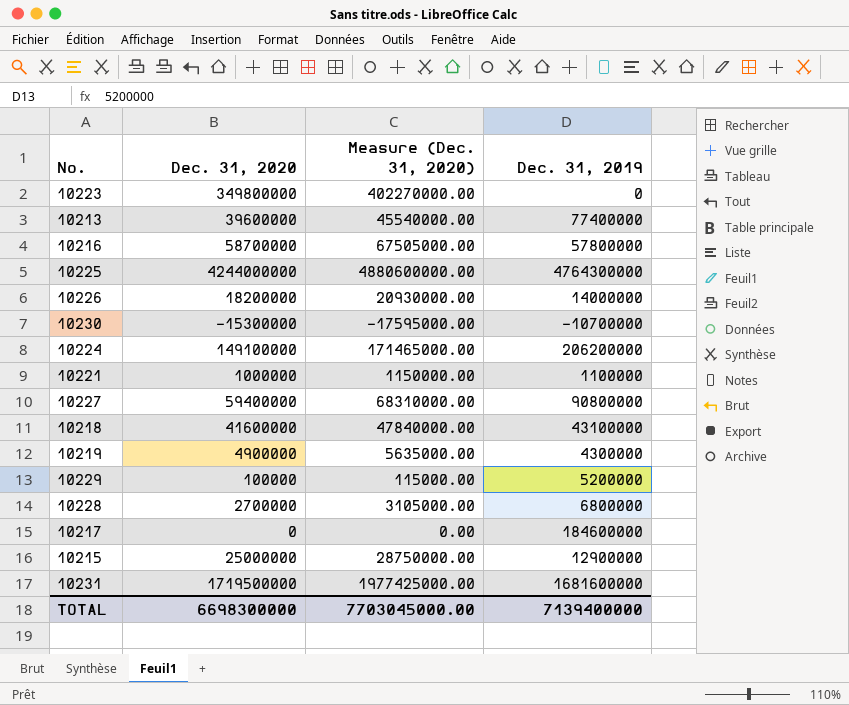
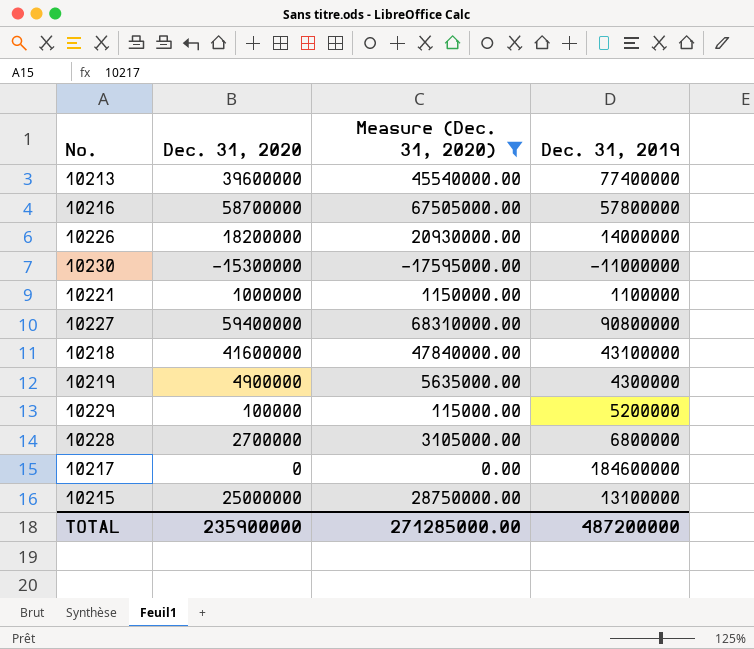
filter: none -> Measure (Dec. 31, 2020) <= 68310000.00
10230 | Dec. 31, 2019: -10700000 -> -11000000
10215 | Dec. 31, 2019: 12900000 -> 13100000
TOTAL | Dec. 31, 2020: 6698300000 -> 235900000
TOTAL | Measure (Dec. 31, 2020): 7703045000.00 -> 271285000.00
TOTAL | Dec. 31, 2019: 7139400000 -> 487200000

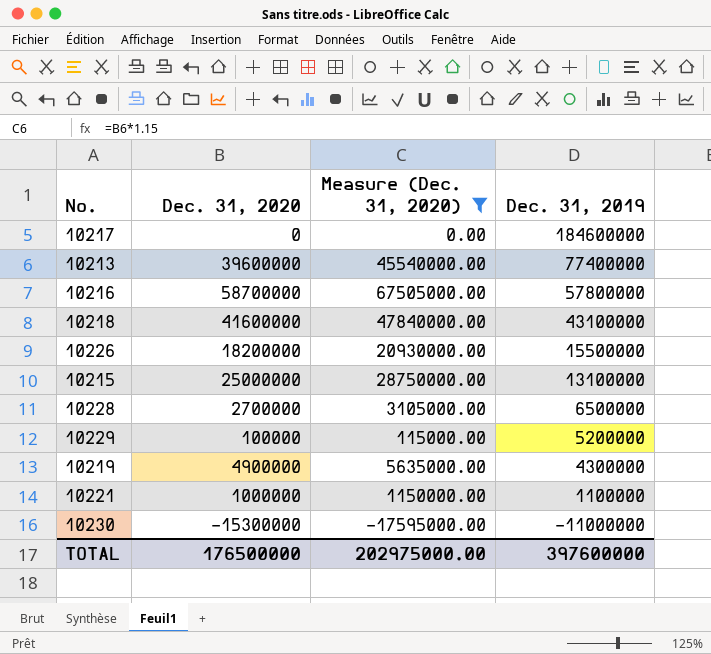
row order: none -> Dec. 31, 2019 descending
row 10227: 59400000 | 68310000.00 | 90800000 -> none
10226 | Dec. 31, 2019: 14000000 -> 15500000
10228 | Dec. 31, 2019: 6800000 -> 6500000
TOTAL | Dec. 31, 2020: 235900000 -> 176500000
TOTAL | Measure (Dec. 31, 2020): 271285000.00 -> 202975000.00
TOTAL | Dec. 31, 2019: 487200000 -> 397600000

